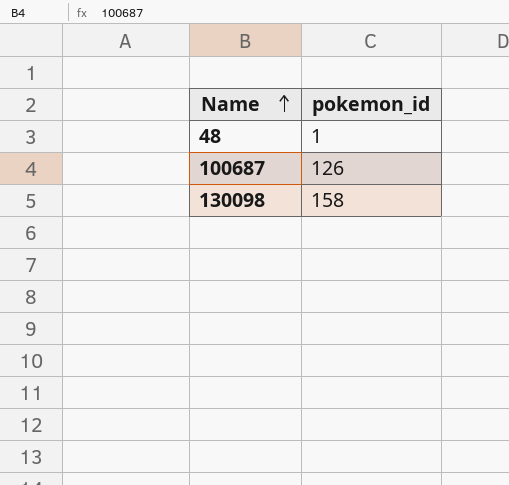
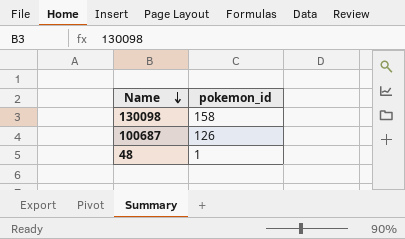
row order: Name ascending -> Name descending

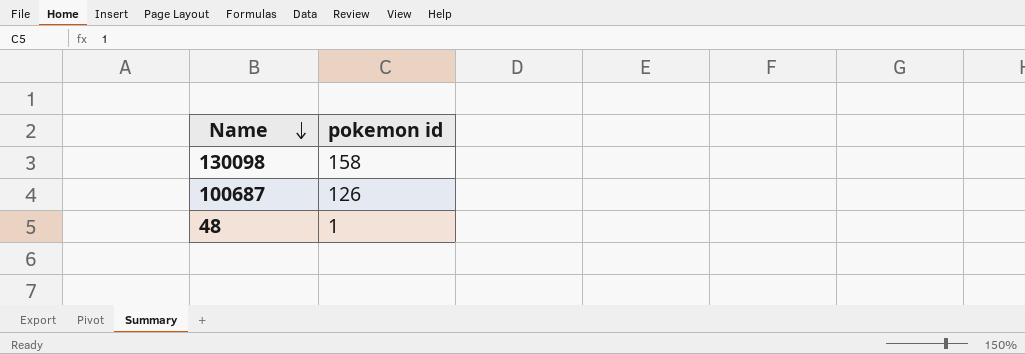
column name: pokemon_id -> pokemon id

